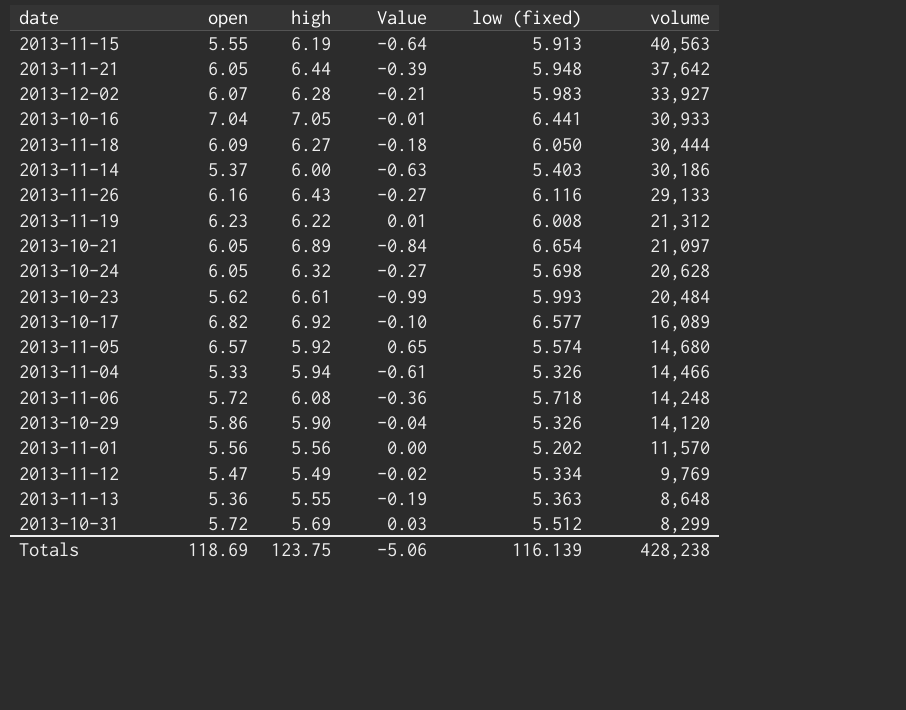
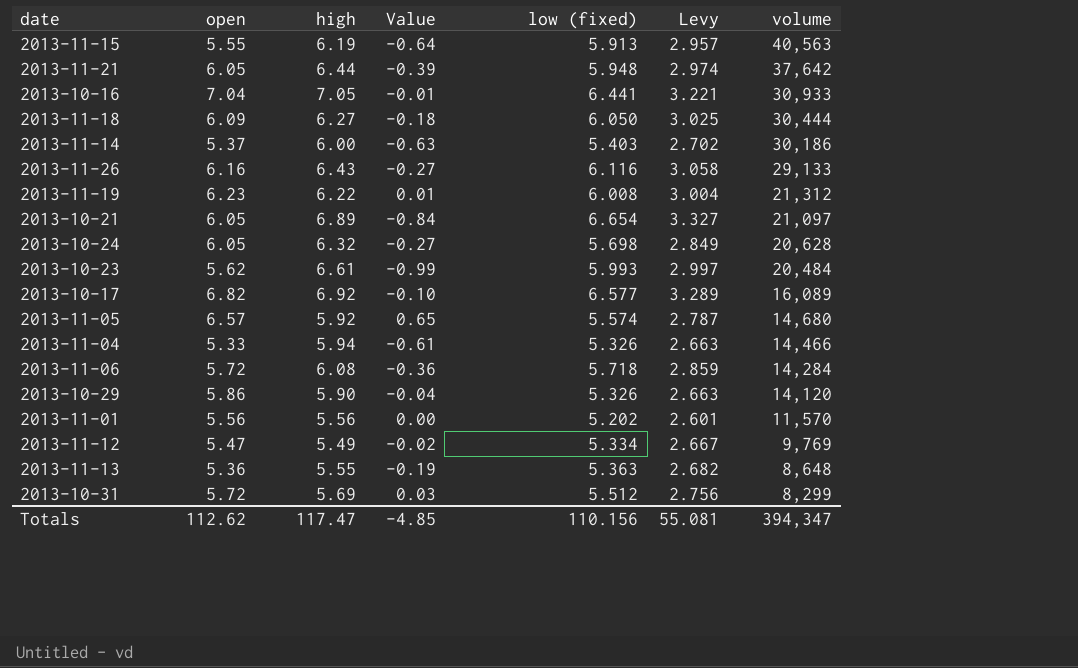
column Levy | formula: none -> [low (fixed)] * 0.5
row 2013-12-02: 6.07 | 6.28 | -0.21 | 5.983 | 33,927 -> none
2013-11-06 | volume: 14,248 -> 14,284
Totals | open: 118.69 -> 112.62
Totals | high: 123.75 -> 117.47
Totals | Value: -5.06 -> -4.85
Totals | low (fixed): 116.139 -> 110.156
Totals | volume: 428,238 -> 394,347

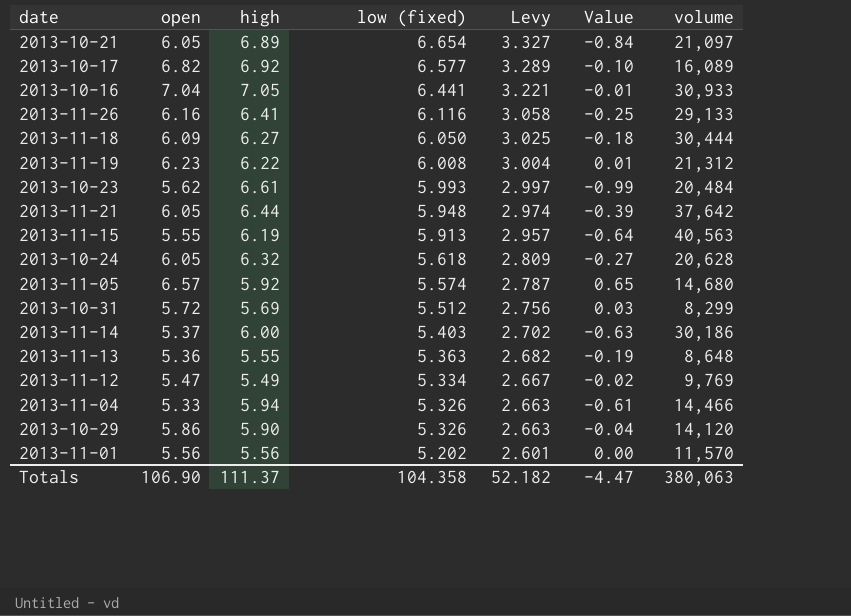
row order: volume descending -> low (fixed) descending
column Value | position: 4 -> 6
row 2013-11-06: 5.72 | 6.08 | -0.36 | 5.718 | 2.859 | 14,284 -> none
2013-11-26 | high: 6.43 -> 6.41
2013-11-26 | Value: -0.27 -> -0.25
2013-10-24 | low (fixed): 5.698 -> 5.618
2013-10-24 | Levy: 2.849 -> 2.809
Totals | open: 112.62 -> 106.90
Totals | high: 117.47 -> 111.37
Totals | low (fixed): 110.156 -> 104.358
Totals | Levy: 55.081 -> 52.182
Totals | Value: -4.85 -> -4.47
Totals | volume: 394,347 -> 380,063

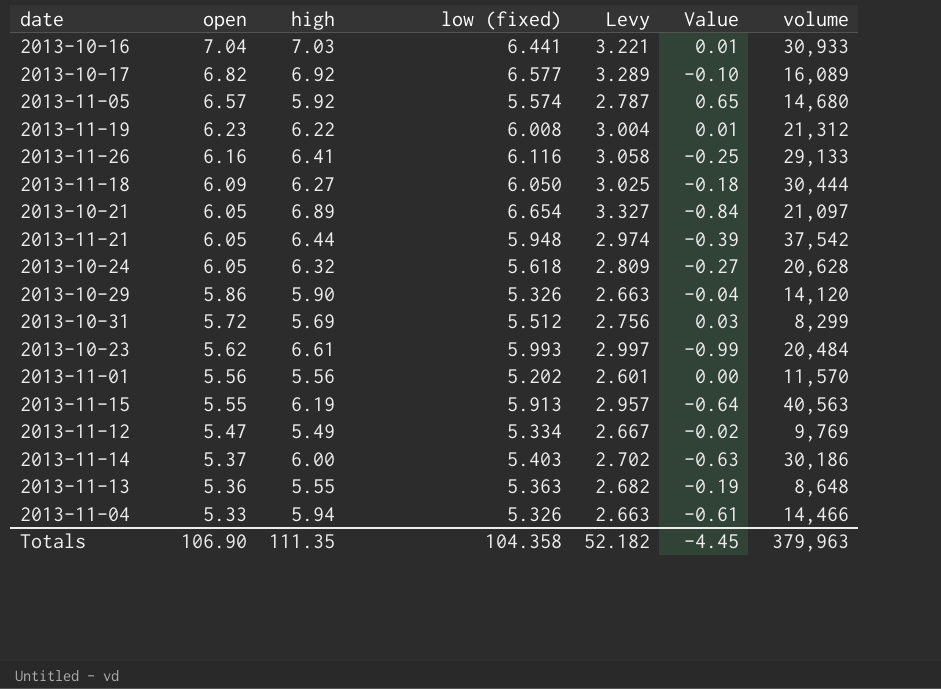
row order: low (fixed) descending -> open descending
2013-10-16 | high: 7.05 -> 7.03
2013-10-16 | Value: -0.01 -> 0.01
2013-11-21 | volume: 37,642 -> 37,542
Totals | high: 111.37 -> 111.35
Totals | Value: -4.47 -> -4.45
Totals | volume: 380,063 -> 379,963

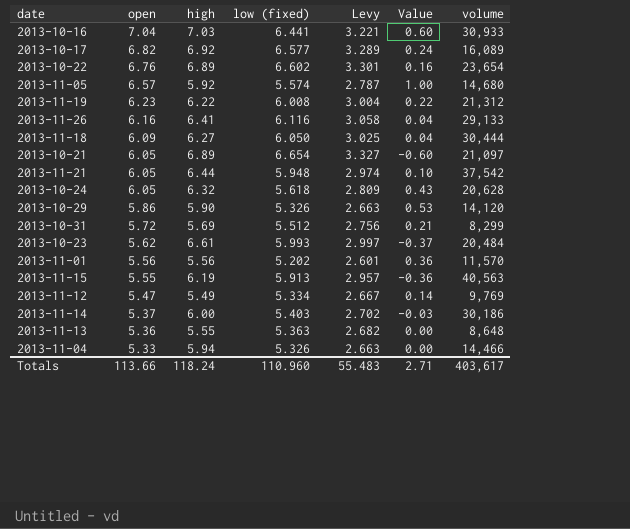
column Value | formula: [open] - [high] -> [open] - [low (fixed)]
row 2013-10-22: none -> 6.76 | 6.89 | 6.602 | 3.301 | 0.16 | 23,654
Totals | open: 106.90 -> 113.66
Totals | high: 111.35 -> 118.24
Totals | low (fixed): 104.358 -> 110.960
Totals | Levy: 52.182 -> 55.483
Totals | Value: -4.45 -> 2.71
Totals | volume: 379,963 -> 403,617

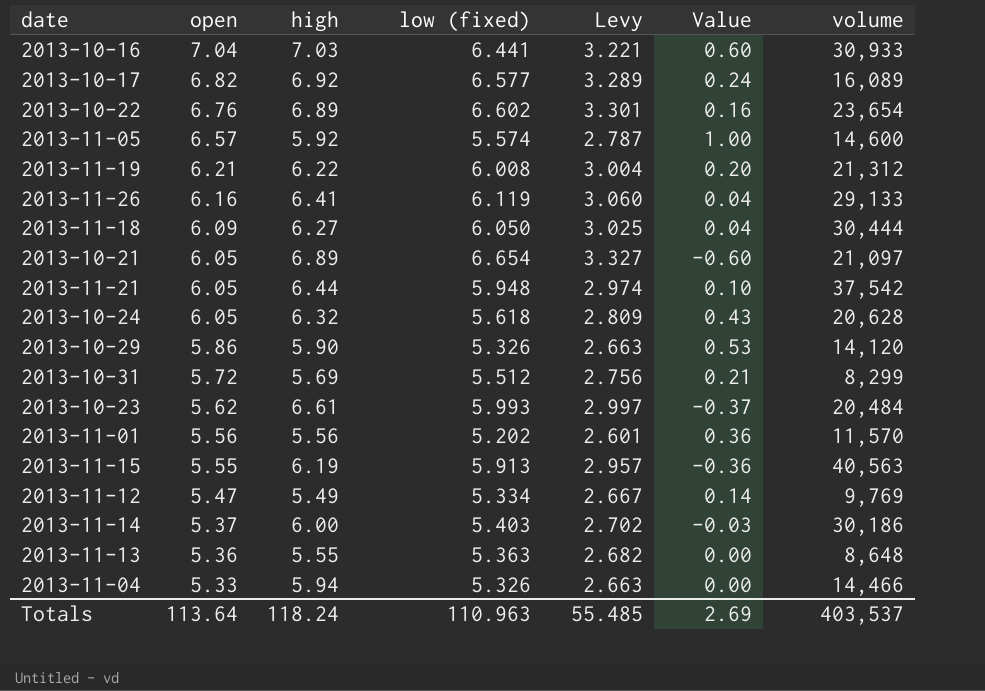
2013-11-05 | volume: 14,680 -> 14,600
2013-11-19 | open: 6.23 -> 6.21
2013-11-19 | Value: 0.22 -> 0.20
2013-11-26 | low (fixed): 6.116 -> 6.119
2013-11-26 | Levy: 3.058 -> 3.060
Totals | open: 113.66 -> 113.64
Totals | low (fixed): 110.960 -> 110.963
Totals | Levy: 55.483 -> 55.485
Totals | Value: 2.71 -> 2.69
Totals | volume: 403,617 -> 403,537

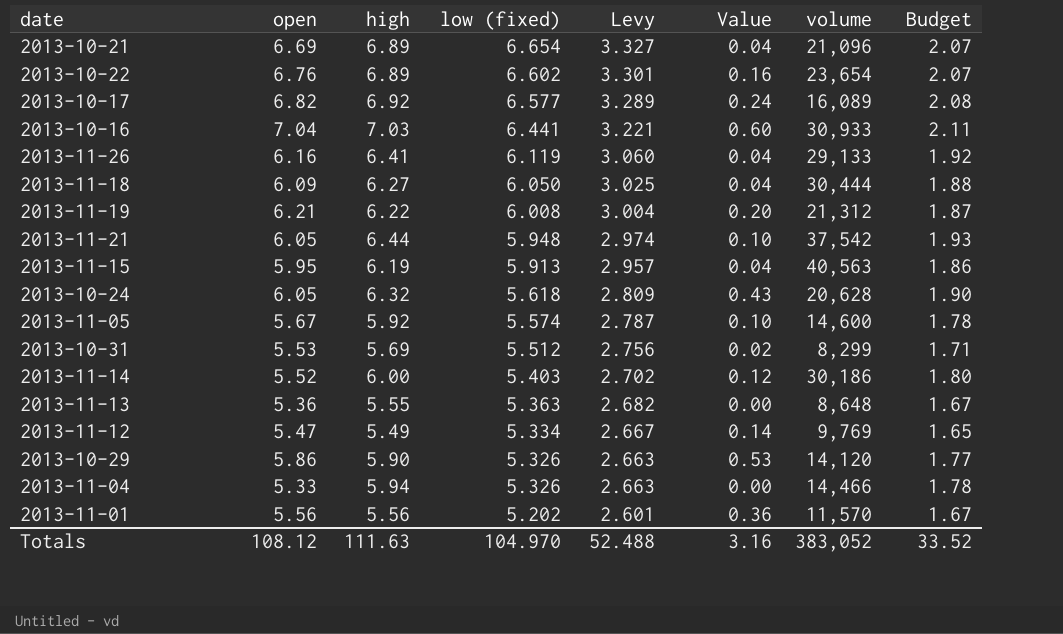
row order: open descending -> low (fixed) descending
column Budget | formula: none -> [high] * 0.3
row 2013-10-23: 5.62 | 6.61 | 5.993 | 2.997 | -0.37 | 20,484 -> none
2013-10-21 | open: 6.05 -> 6.69
2013-10-21 | Value: -0.60 -> 0.04
2013-10-21 | volume: 21,097 -> 21,096
2013-11-15 | open: 5.55 -> 5.95
2013-11-15 | Value: -0.36 -> 0.04
2013-11-05 | open: 6.57 -> 5.67
2013-11-05 | Value: 1.00 -> 0.10
2013-10-31 | open: 5.72 -> 5.53
2013-10-31 | Value: 0.21 -> 0.02
2013-11-14 | open: 5.37 -> 5.52
2013-11-14 | Value: -0.03 -> 0.12
Totals | open: 113.64 -> 108.12
Totals | high: 118.24 -> 111.63
Totals | low (fixed): 110.963 -> 104.970
Totals | Levy: 55.485 -> 52.488
Totals | Value: 2.69 -> 3.16
Totals | volume: 403,537 -> 383,052

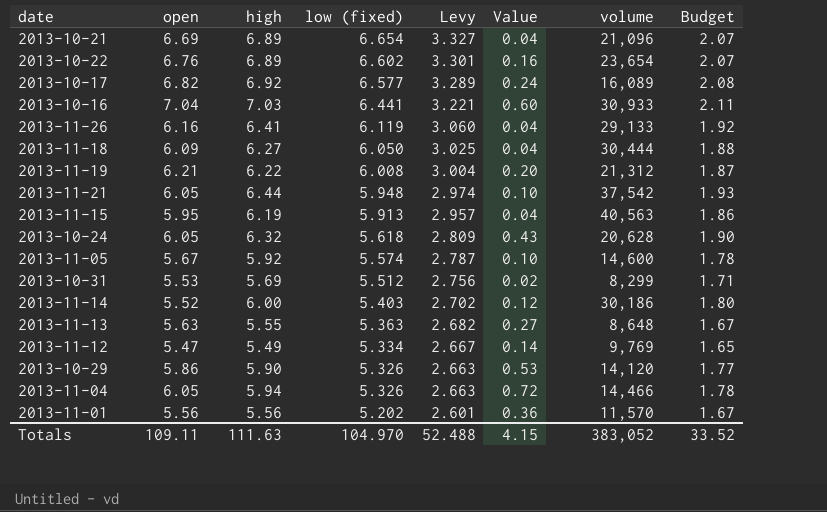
2013-11-13 | open: 5.36 -> 5.63
2013-11-13 | Value: 0.00 -> 0.27
2013-11-04 | open: 5.33 -> 6.05
2013-11-04 | Value: 0.00 -> 0.72
Totals | open: 108.12 -> 109.11
Totals | Value: 3.16 -> 4.15

